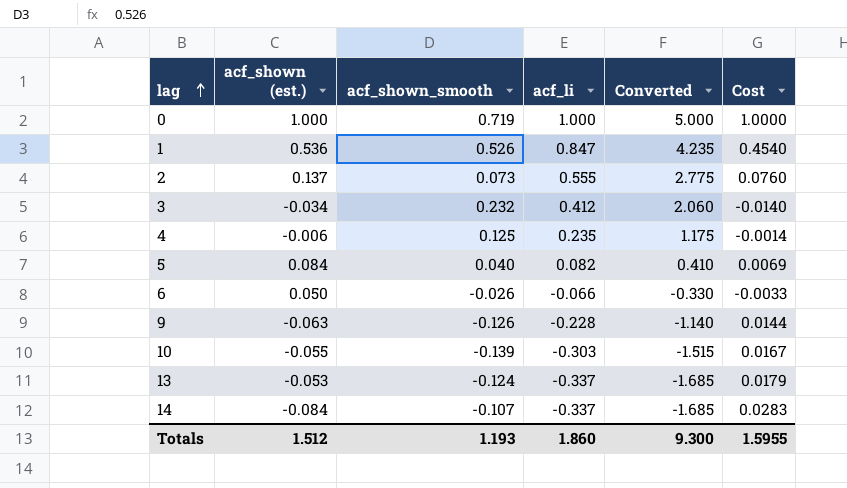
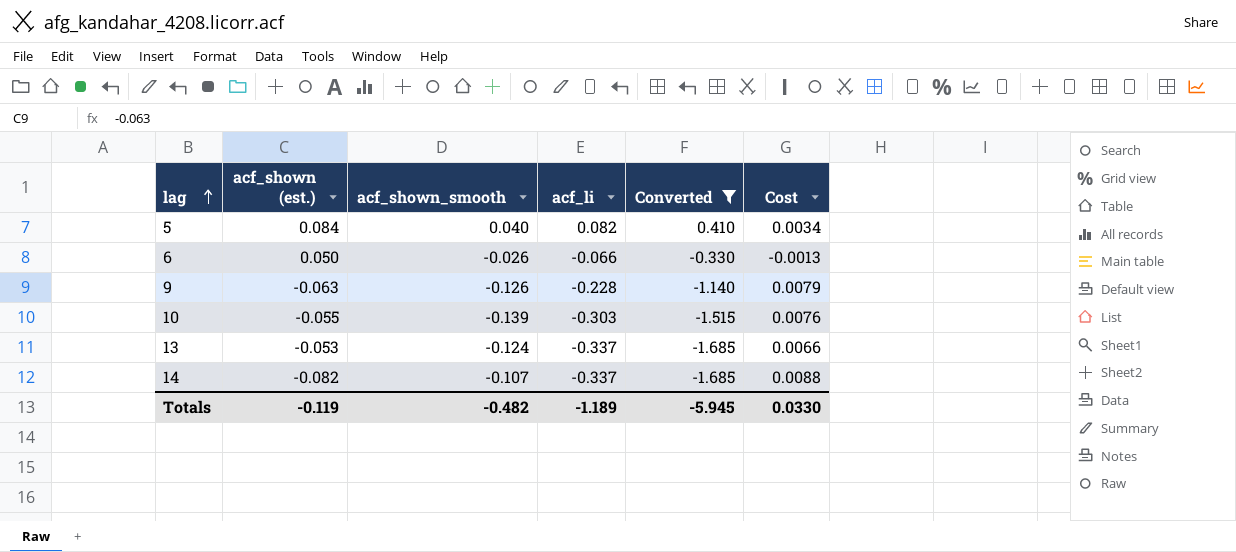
filter: none -> Converted <= 0.410
column Cost | formula: [acf_shown (est.)] * [acf_li] -> [acf_shown (est.)] * [acf_shown_smooth]
14 | acf_shown (est.): -0.084 -> -0.082
Totals | acf_shown (est.): 1.512 -> -0.119
Totals | acf_shown_smooth: 1.193 -> -0.482
Totals | acf_li: 1.860 -> -1.189
Totals | Converted: 9.300 -> -5.945
Totals | Cost: 1.5955 -> 0.0330

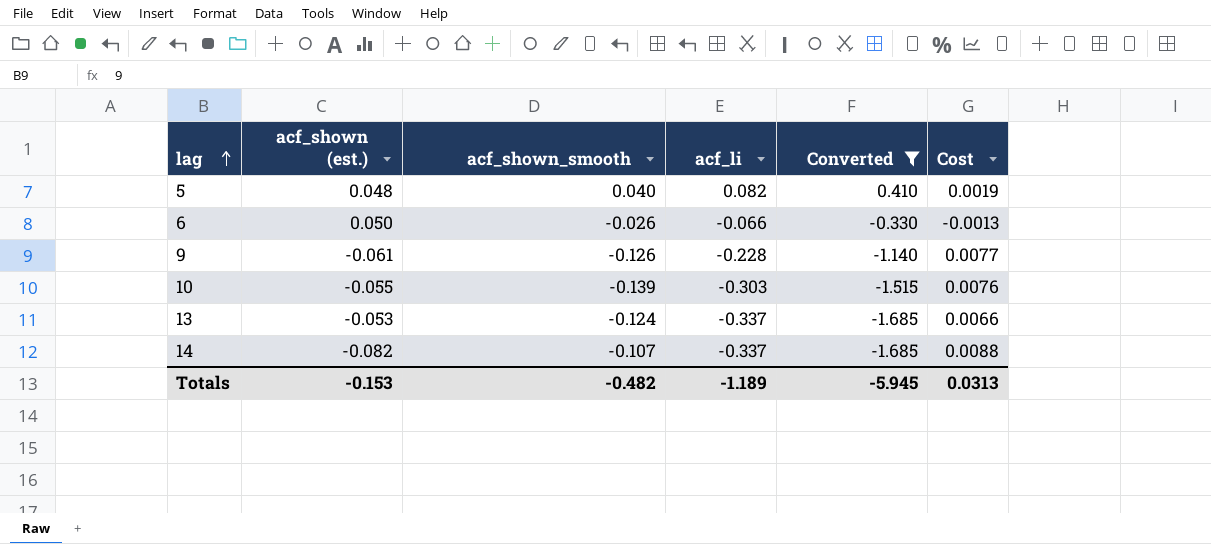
5 | acf_shown (est.): 0.084 -> 0.048
5 | Cost: 0.0034 -> 0.0019
9 | acf_shown (est.): -0.063 -> -0.061
9 | Cost: 0.0079 -> 0.0077
Totals | acf_shown (est.): -0.119 -> -0.153
Totals | Cost: 0.0330 -> 0.0313

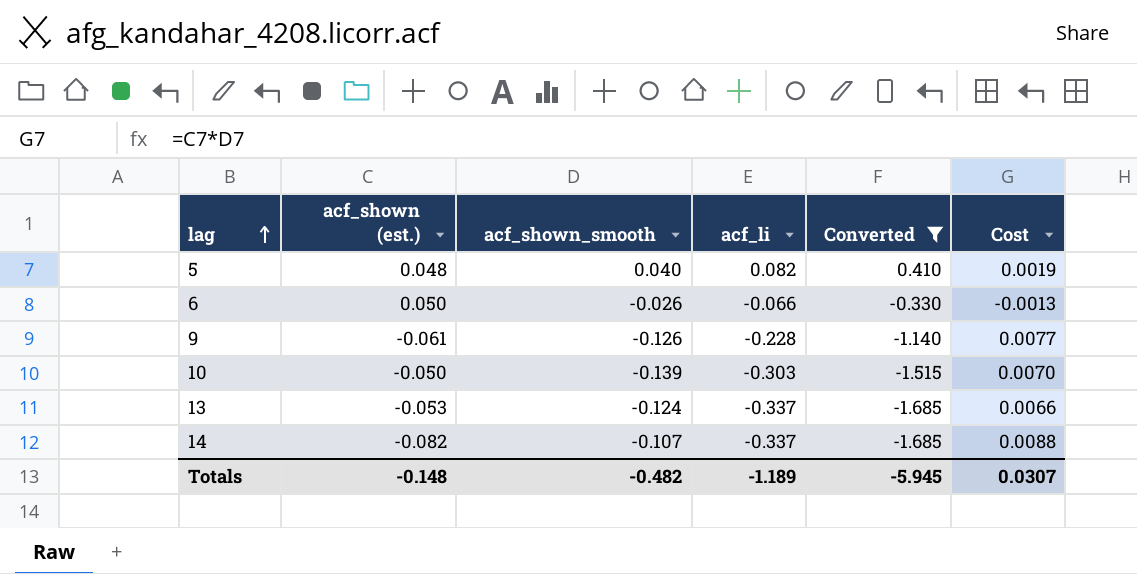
10 | acf_shown (est.): -0.055 -> -0.050
10 | Cost: 0.0076 -> 0.0070
Totals | acf_shown (est.): -0.153 -> -0.148
Totals | Cost: 0.0313 -> 0.0307

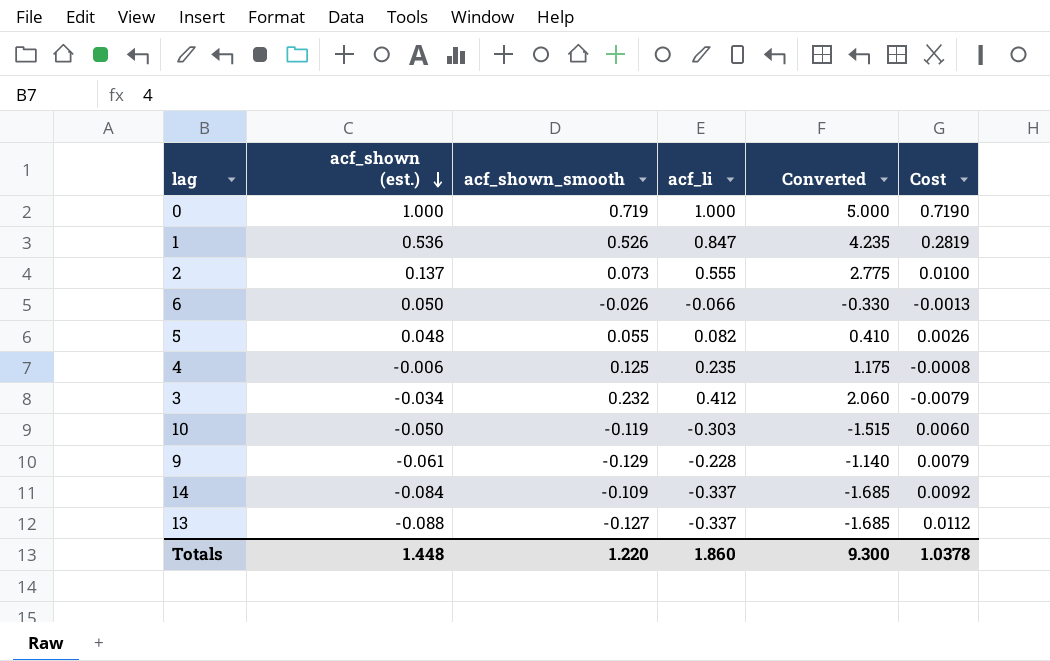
filter: Converted <= 0.410 -> none
row order: lag ascending -> acf_shown (est.) descending
5 | acf_shown_smooth: 0.040 -> 0.055
5 | Cost: 0.0019 -> 0.0026
10 | acf_shown_smooth: -0.139 -> -0.119
10 | Cost: 0.0070 -> 0.0060
9 | acf_shown_smooth: -0.126 -> -0.129
9 | Cost: 0.0077 -> 0.0079
14 | acf_shown (est.): -0.082 -> -0.084
14 | acf_shown_smooth: -0.107 -> -0.109
14 | Cost: 0.0088 -> 0.0092
13 | acf_shown (est.): -0.053 -> -0.088
13 | acf_shown_smooth: -0.124 -> -0.127
13 | Cost: 0.0066 -> 0.0112
Totals | acf_shown (est.): -0.148 -> 1.448
Totals | acf_shown_smooth: -0.482 -> 1.220
Totals | acf_li: -1.189 -> 1.860
Totals | Converted: -5.945 -> 9.300
Totals | Cost: 0.0307 -> 1.0378

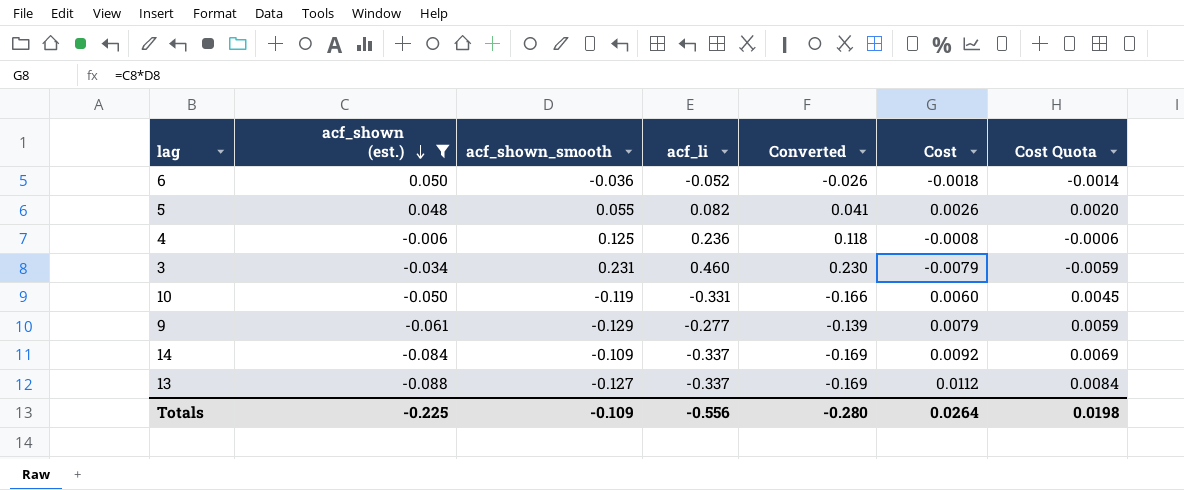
filter: none -> acf_shown (est.) <= 0.050
column Converted | formula: [acf_li] * 5 -> [acf_li] * 0.5
column Cost Quota | formula: none -> [Cost] * 0.75
6 | acf_shown_smooth: -0.026 -> -0.036
6 | acf_li: -0.066 -> -0.052
6 | Cost: -0.0013 -> -0.0018
4 | acf_li: 0.235 -> 0.236
3 | acf_shown_smooth: 0.232 -> 0.231
3 | acf_li: 0.412 -> 0.460
10 | acf_li: -0.303 -> -0.331
9 | acf_li: -0.228 -> -0.277
Totals | acf_shown (est.): 1.448 -> -0.225
Totals | acf_shown_smooth: 1.220 -> -0.109
Totals | acf_li: 1.860 -> -0.556
Totals | Converted: 9.300 -> -0.280
Totals | Cost: 1.0378 -> 0.0264

